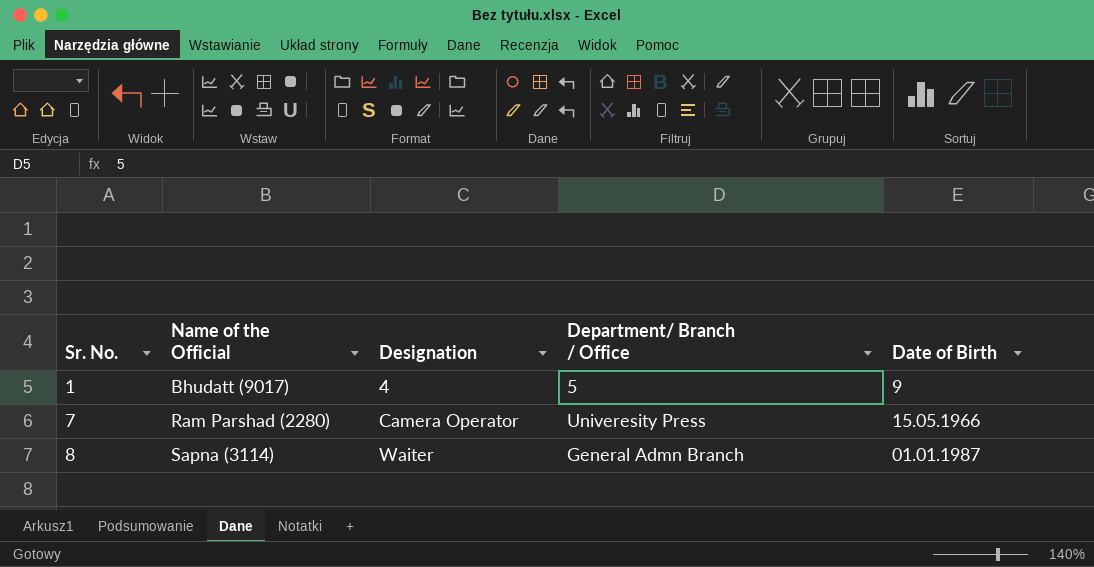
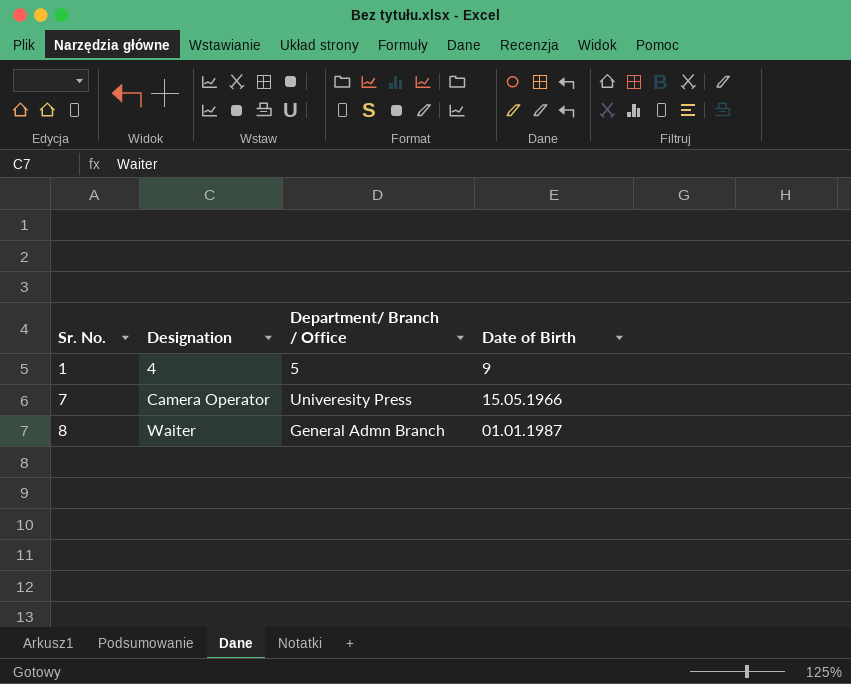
column Name of the Official | position: 2 -> none

